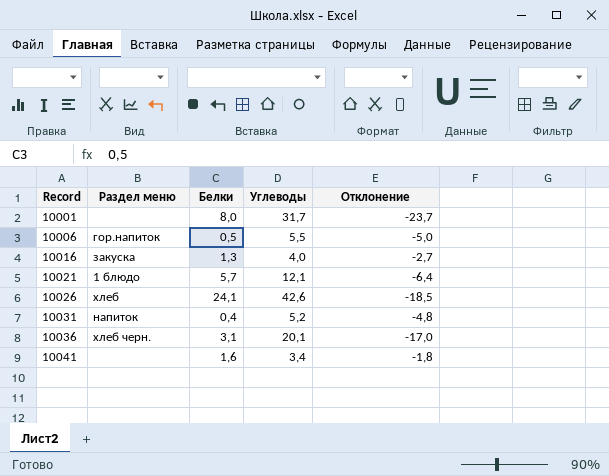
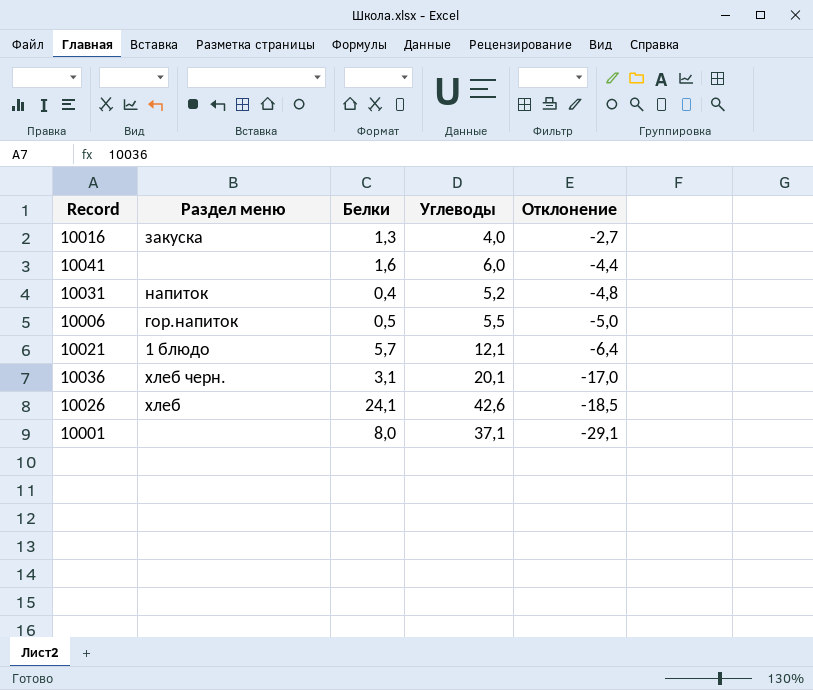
row order: Record ascending -> Отклонение descending
10041 | Углеводы: 3,4 -> 6,0
10041 | Отклонение: -1,8 -> -4,4
10001 | Углеводы: 31,7 -> 37,1
10001 | Отклонение: -23,7 -> -29,1

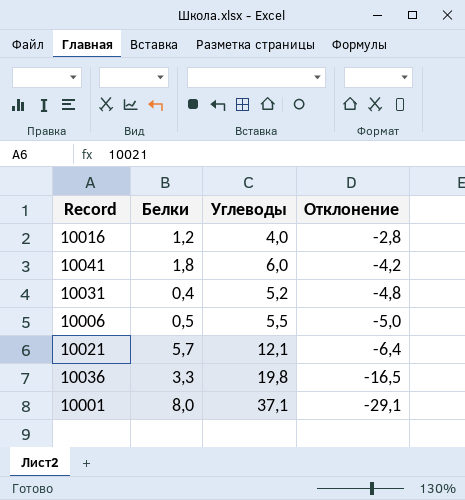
column Раздел меню | position: 2 -> none
row 10026: хлеб | 24,1 | 42,6 | -18,5 -> none
10016 | Белки: 1,3 -> 1,2
10016 | Отклонение: -2,7 -> -2,8
10041 | Белки: 1,6 -> 1,8
10041 | Отклонение: -4,4 -> -4,2
10036 | Белки: 3,1 -> 3,3
10036 | Углеводы: 20,1 -> 19,8
10036 | Отклонение: -17,0 -> -16,5

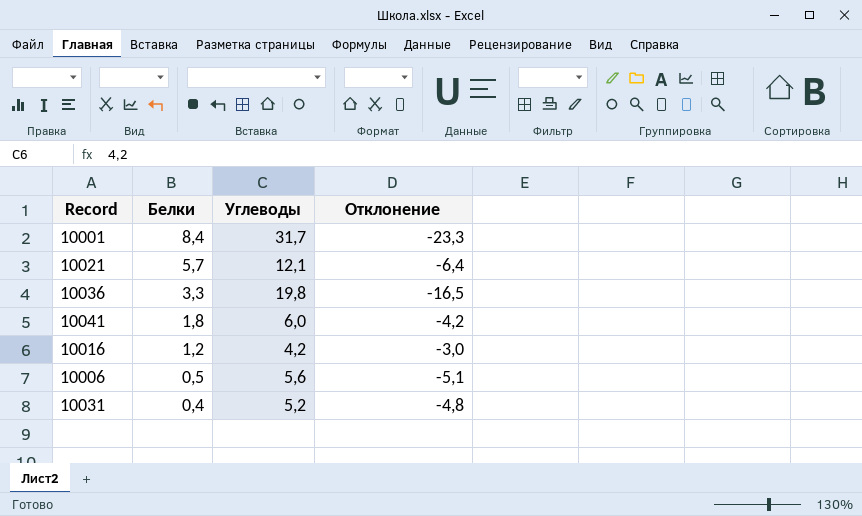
row order: Отклонение descending -> Белки descending
10001 | Белки: 8,0 -> 8,4
10001 | Углеводы: 37,1 -> 31,7
10001 | Отклонение: -29,1 -> -23,3
10016 | Углеводы: 4,0 -> 4,2
10016 | Отклонение: -2,8 -> -3,0
10006 | Углеводы: 5,5 -> 5,6
10006 | Отклонение: -5,0 -> -5,1

